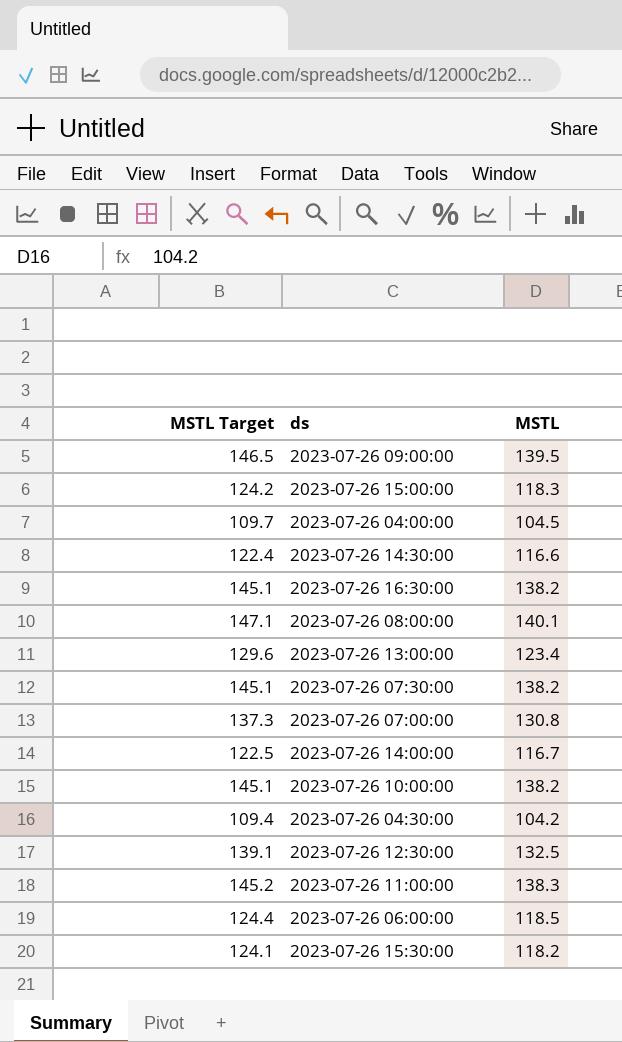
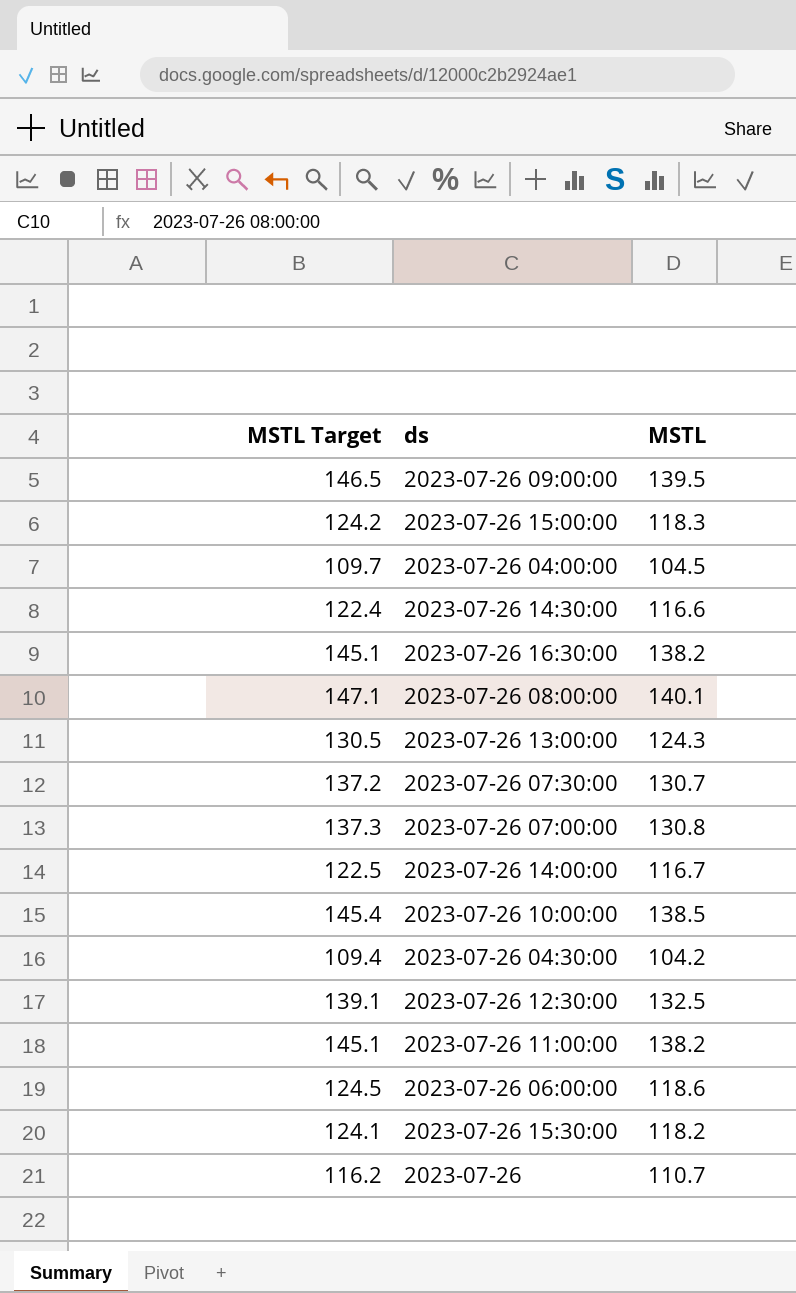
2023-07-26 13:00:00 | MSTL Target: 129.6 -> 130.5
2023-07-26 13:00:00 | MSTL: 123.4 -> 124.3
2023-07-26 07:30:00 | MSTL Target: 145.1 -> 137.2
2023-07-26 07:30:00 | MSTL: 138.2 -> 130.7
2023-07-26 10:00:00 | MSTL Target: 145.1 -> 145.4
2023-07-26 10:00:00 | MSTL: 138.2 -> 138.5
2023-07-26 11:00:00 | MSTL Target: 145.2 -> 145.1
2023-07-26 11:00:00 | MSTL: 138.3 -> 138.2
2023-07-26 06:00:00 | MSTL Target: 124.4 -> 124.5
2023-07-26 06:00:00 | MSTL: 118.5 -> 118.6
row 2023-07-26: none -> 116.2 | 110.7

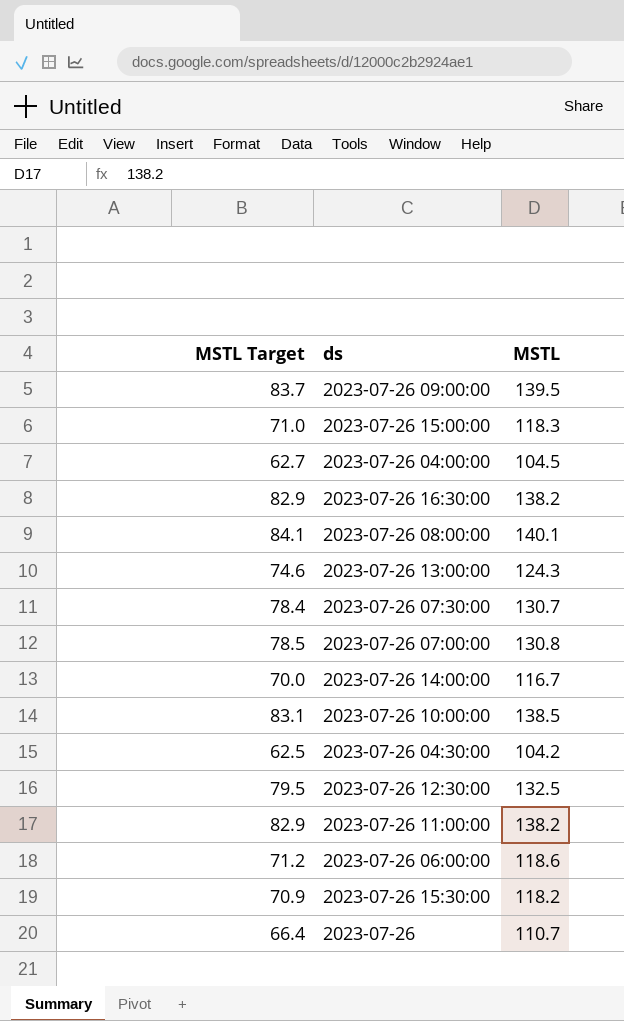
column MSTL Target | formula: [MSTL] * 1.05 -> [MSTL] * 0.6
row 2023-07-26 14:30:00: 122.4 | 116.6 -> none

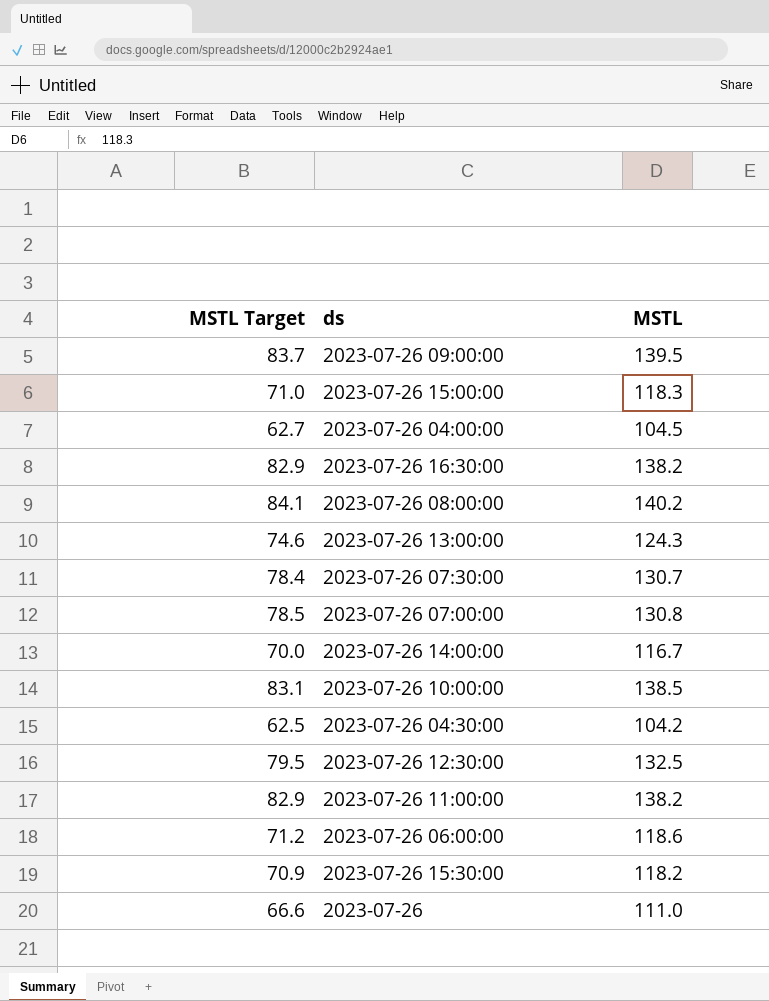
2023-07-26 08:00:00 | MSTL: 140.1 -> 140.2
2023-07-26 | MSTL Target: 66.4 -> 66.6
2023-07-26 | MSTL: 110.7 -> 111.0

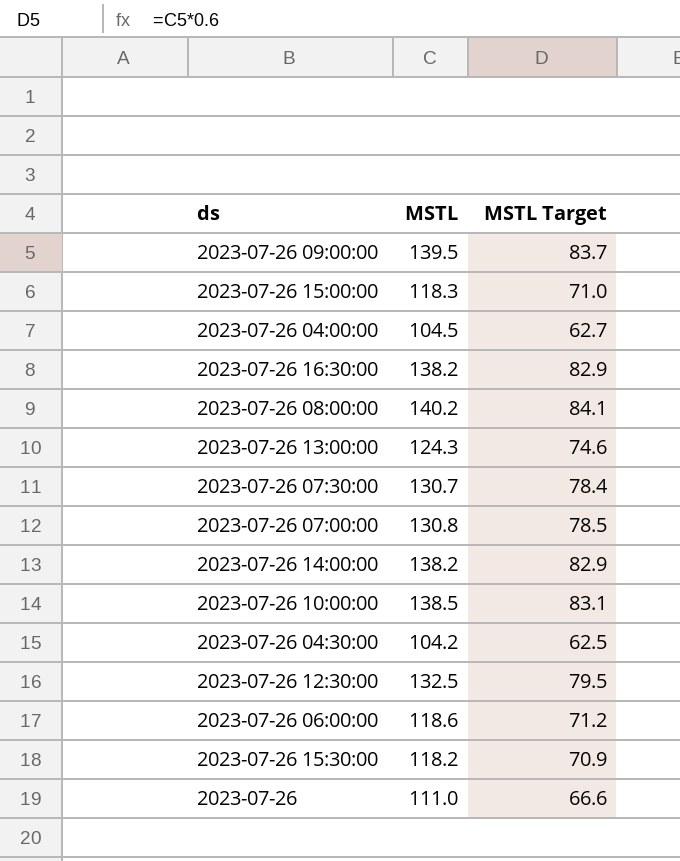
column MSTL Target | position: 1 -> 3
row 2023-07-26 11:00:00: 82.9 | 138.2 -> none
2023-07-26 14:00:00 | MSTL: 116.7 -> 138.2
2023-07-26 14:00:00 | MSTL Target: 70.0 -> 82.9

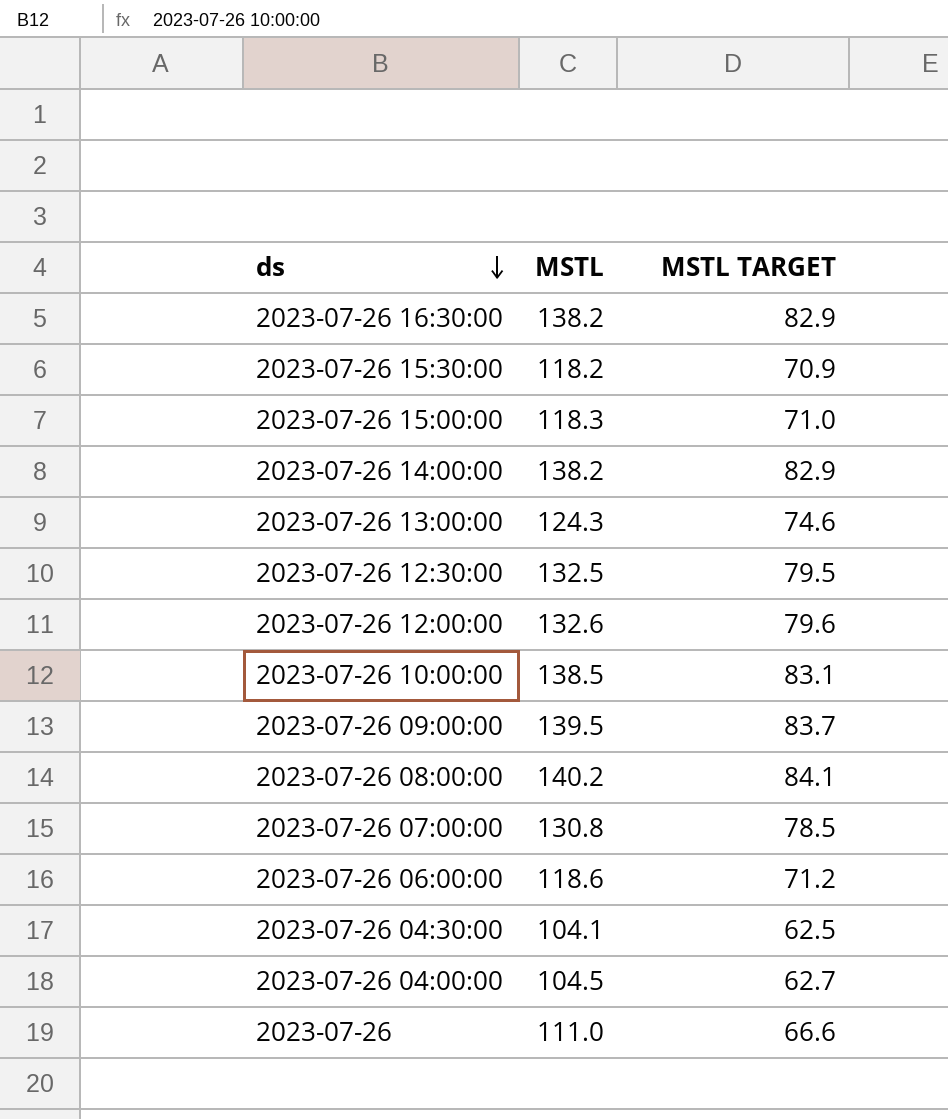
row order: none -> ds descending
column name: MSTL Target -> MSTL TARGET
row 2023-07-26 07:30:00: 130.7 | 78.4 -> none
row 2023-07-26 12:00:00: none -> 132.6 | 79.6
2023-07-26 04:30:00 | MSTL: 104.2 -> 104.1

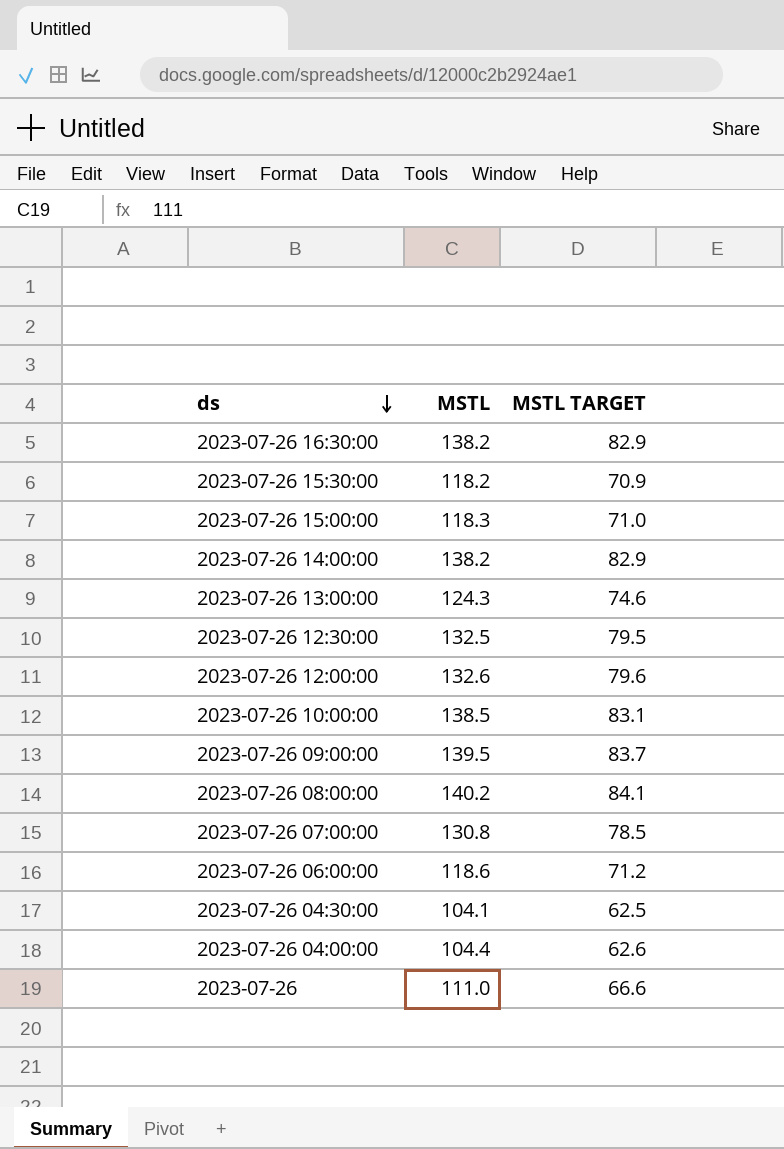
2023-07-26 04:00:00 | MSTL: 104.5 -> 104.4
2023-07-26 04:00:00 | MSTL TARGET: 62.7 -> 62.6

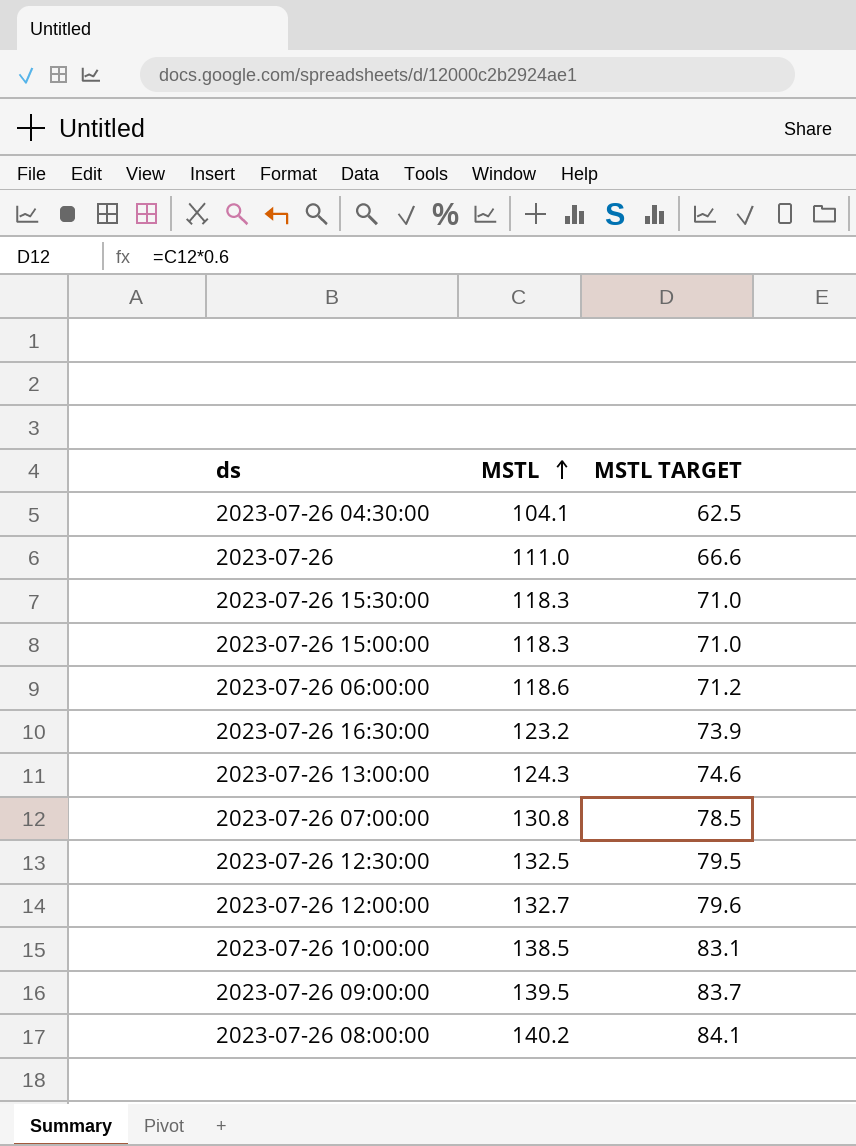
row order: ds descending -> MSTL ascending
row 2023-07-26 14:00:00: 138.2 | 82.9 -> none
row 2023-07-26 04:00:00: 104.4 | 62.6 -> none
2023-07-26 15:30:00 | MSTL: 118.2 -> 118.3
2023-07-26 15:30:00 | MSTL TARGET: 70.9 -> 71.0
2023-07-26 16:30:00 | MSTL: 138.2 -> 123.2
2023-07-26 16:30:00 | MSTL TARGET: 82.9 -> 73.9
2023-07-26 12:00:00 | MSTL: 132.6 -> 132.7

